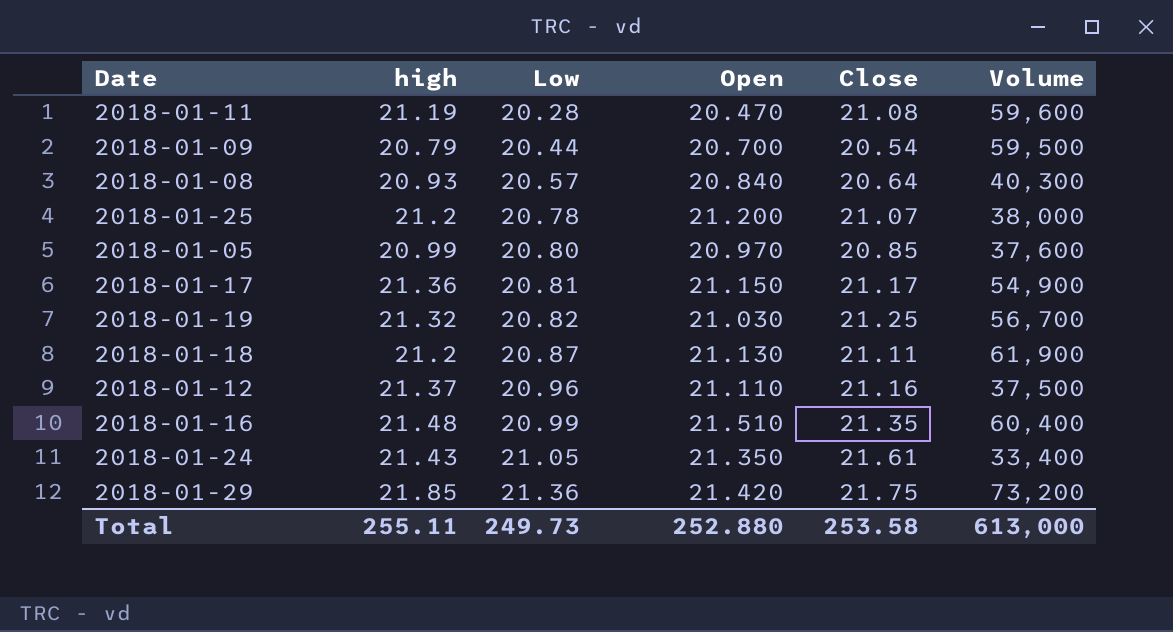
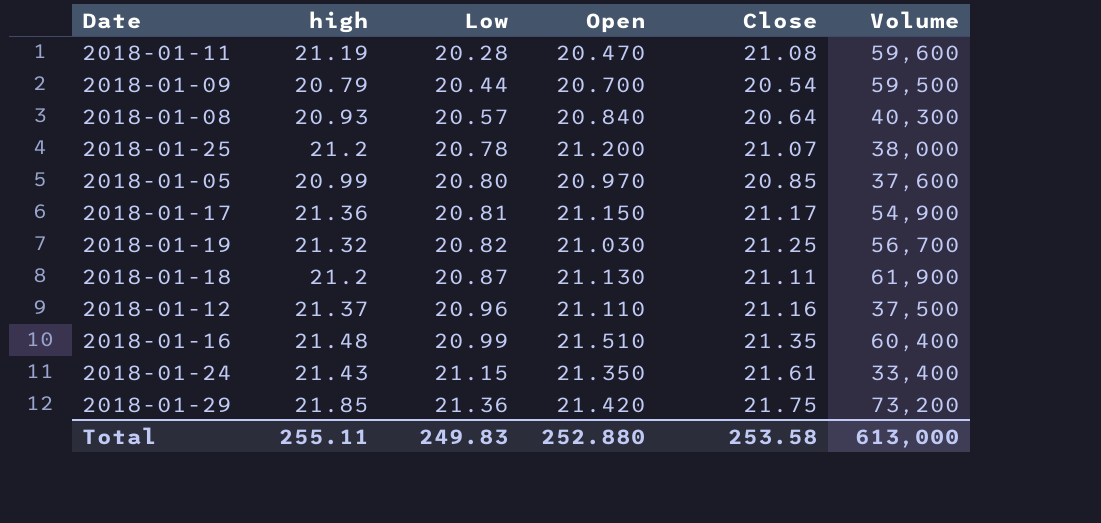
2018-01-24 | Low: 21.05 -> 21.15
Total | Low: 249.73 -> 249.83

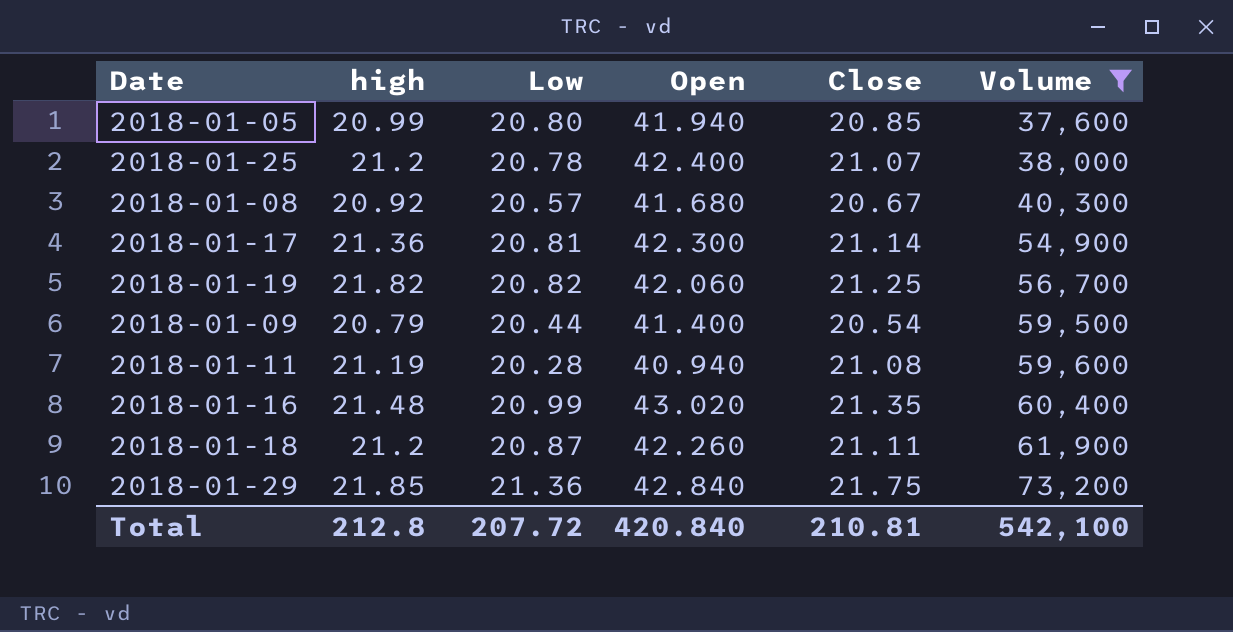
filter: none -> Volume >= 37,600
row order: Low ascending -> Volume ascending
2018-01-05 | Open: 20.970 -> 41.940
2018-01-25 | Open: 21.200 -> 42.400
2018-01-08 | high: 20.93 -> 20.92
2018-01-08 | Open: 20.840 -> 41.680
2018-01-08 | Close: 20.64 -> 20.67
2018-01-17 | Open: 21.150 -> 42.300
2018-01-17 | Close: 21.17 -> 21.14
2018-01-19 | high: 21.32 -> 21.82
2018-01-19 | Open: 21.030 -> 42.060
2018-01-09 | Open: 20.700 -> 41.400
2018-01-11 | Open: 20.470 -> 40.940
2018-01-16 | Open: 21.510 -> 43.020
2018-01-18 | Open: 21.130 -> 42.260
2018-01-29 | Open: 21.420 -> 42.840
Total | high: 255.11 -> 212.8
Total | Low: 249.83 -> 207.72
Total | Open: 252.880 -> 420.840
Total | Close: 253.58 -> 210.81
Total | Volume: 613,000 -> 542,100

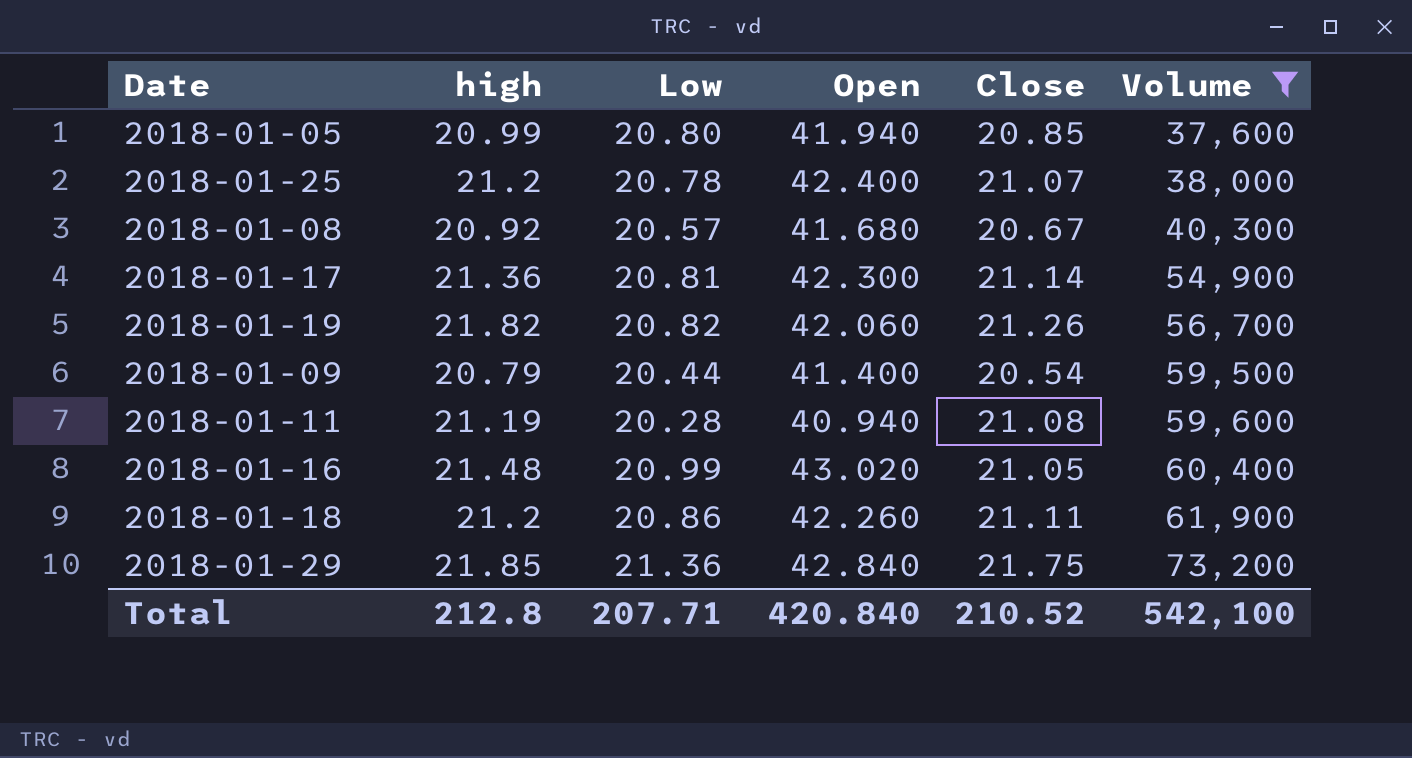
2018-01-19 | Close: 21.25 -> 21.26
2018-01-16 | Close: 21.35 -> 21.05
2018-01-18 | Low: 20.87 -> 20.86
Total | Low: 207.72 -> 207.71
Total | Close: 210.81 -> 210.52

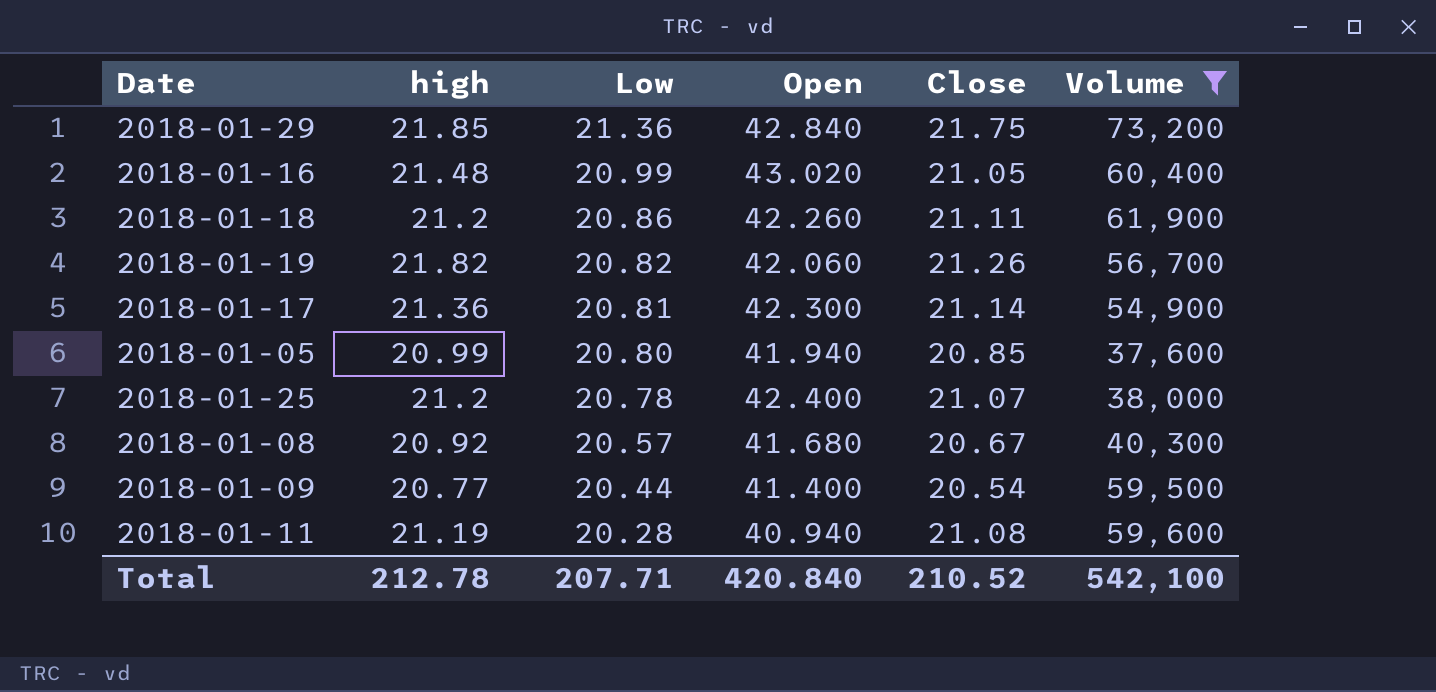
row order: Volume ascending -> Low descending
2018-01-09 | high: 20.79 -> 20.77
Total | high: 212.8 -> 212.78

